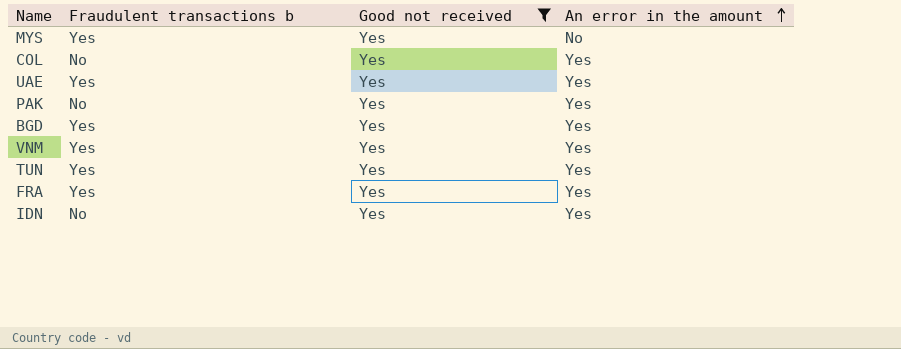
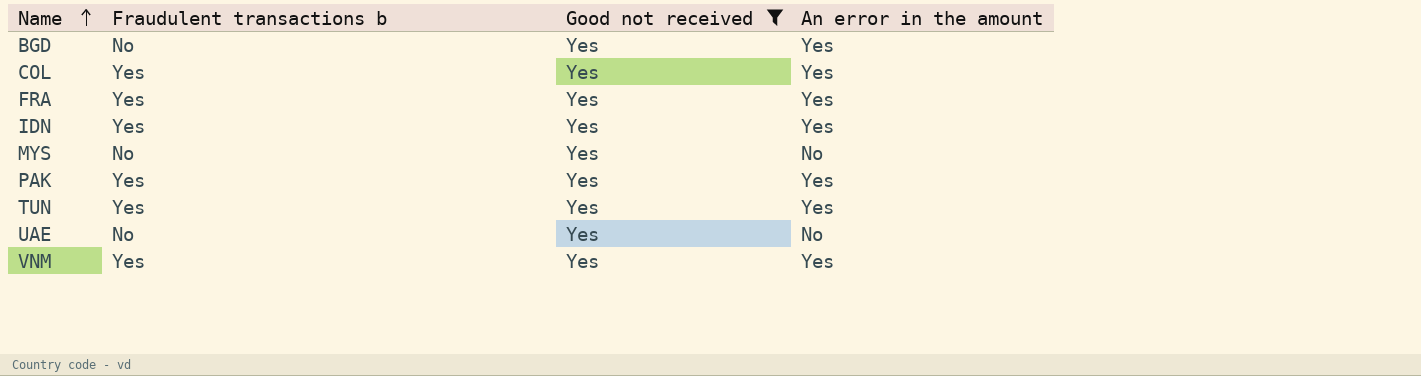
row order: An error in the amount ascending -> Name ascending
BGD | Fraudulent transactions b: Yes -> No
COL | Fraudulent transactions b: No -> Yes
IDN | Fraudulent transactions b: No -> Yes
MYS | Fraudulent transactions b: Yes -> No
PAK | Fraudulent transactions b: No -> Yes
UAE | Fraudulent transactions b: Yes -> No
UAE | An error in the amount: Yes -> No

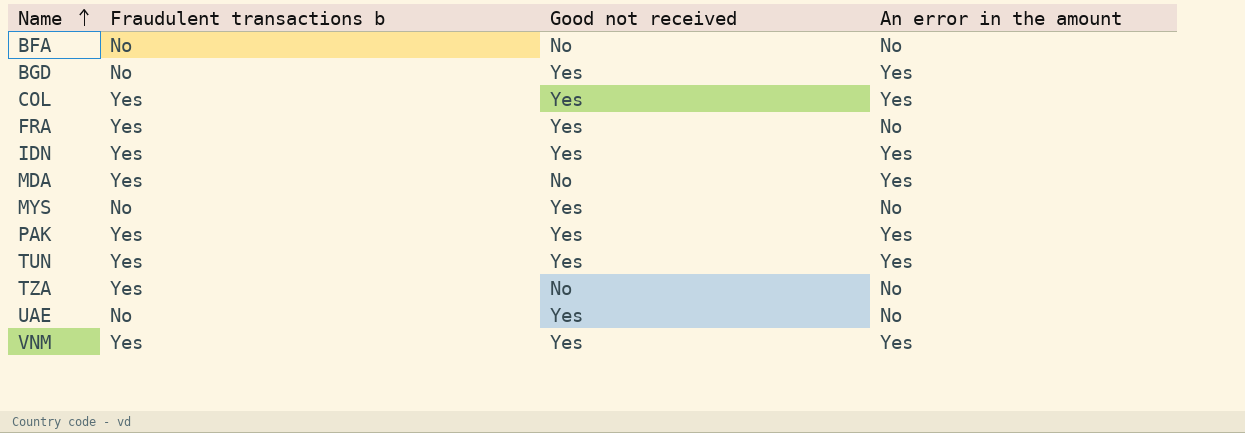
filter: Good not received = Yes -> none
FRA | An error in the amount: Yes -> No

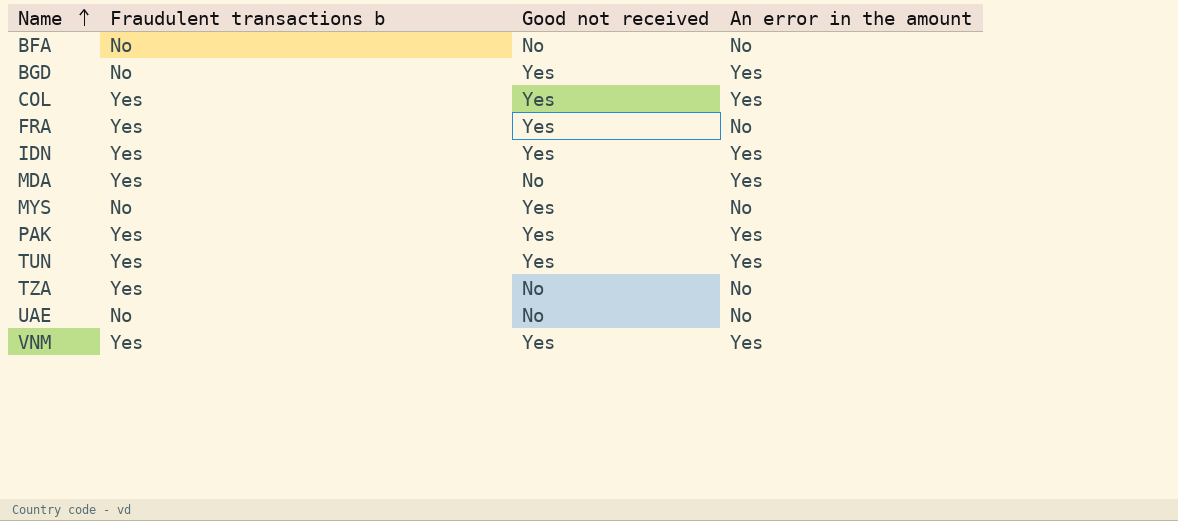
UAE | Good not received: Yes -> No

